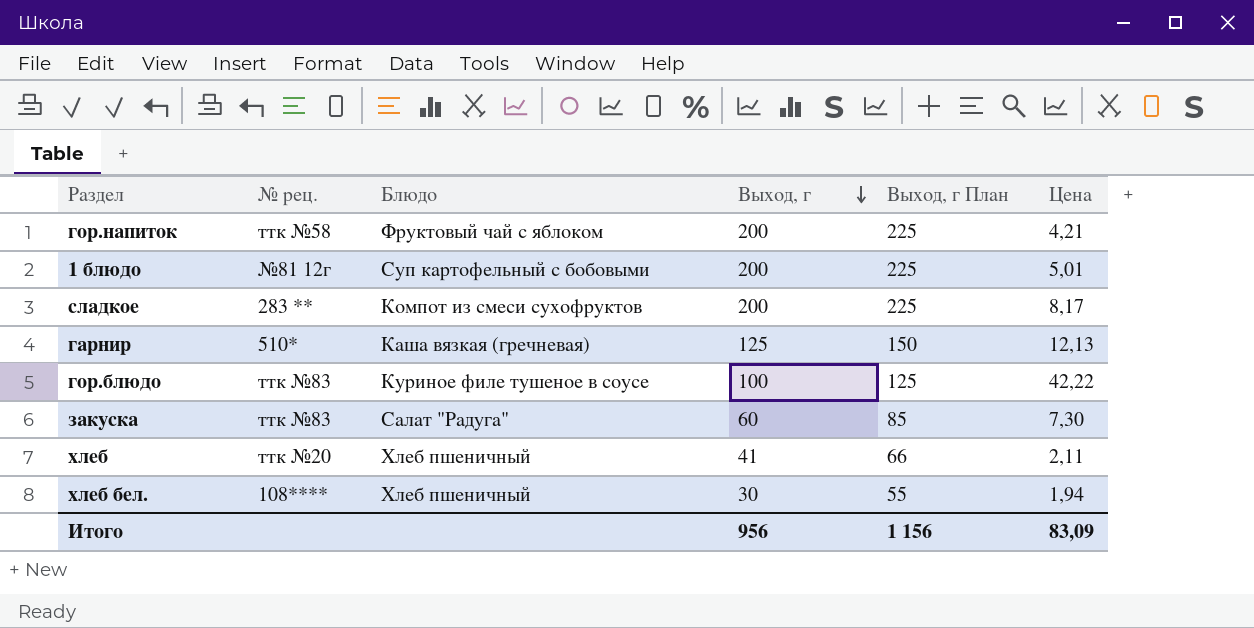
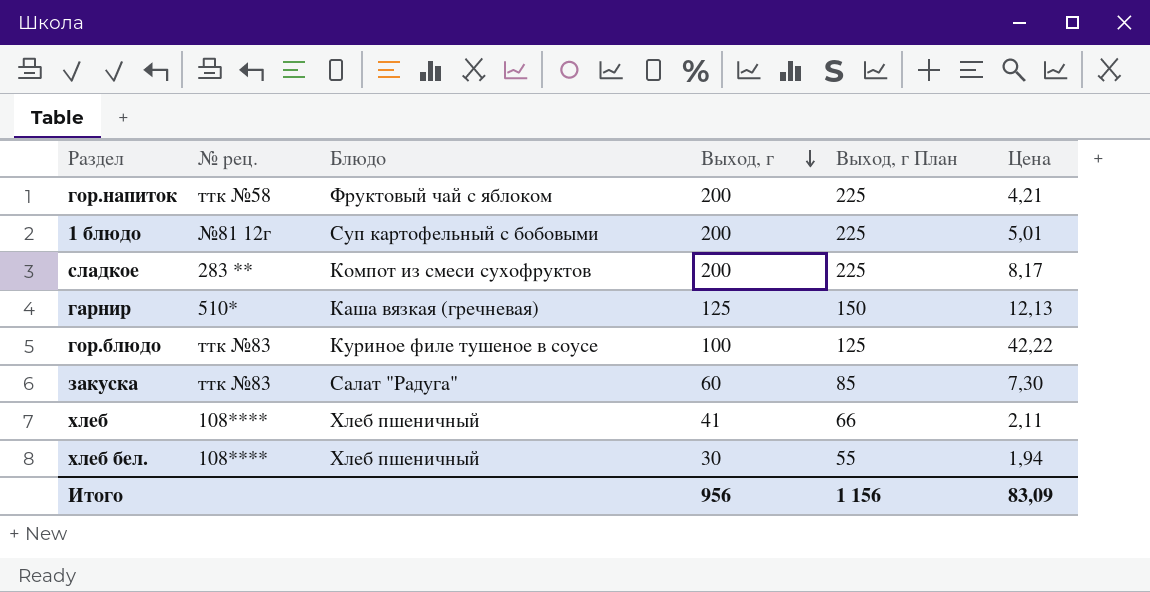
хлеб | № рец.: ттк №20 -> 108****

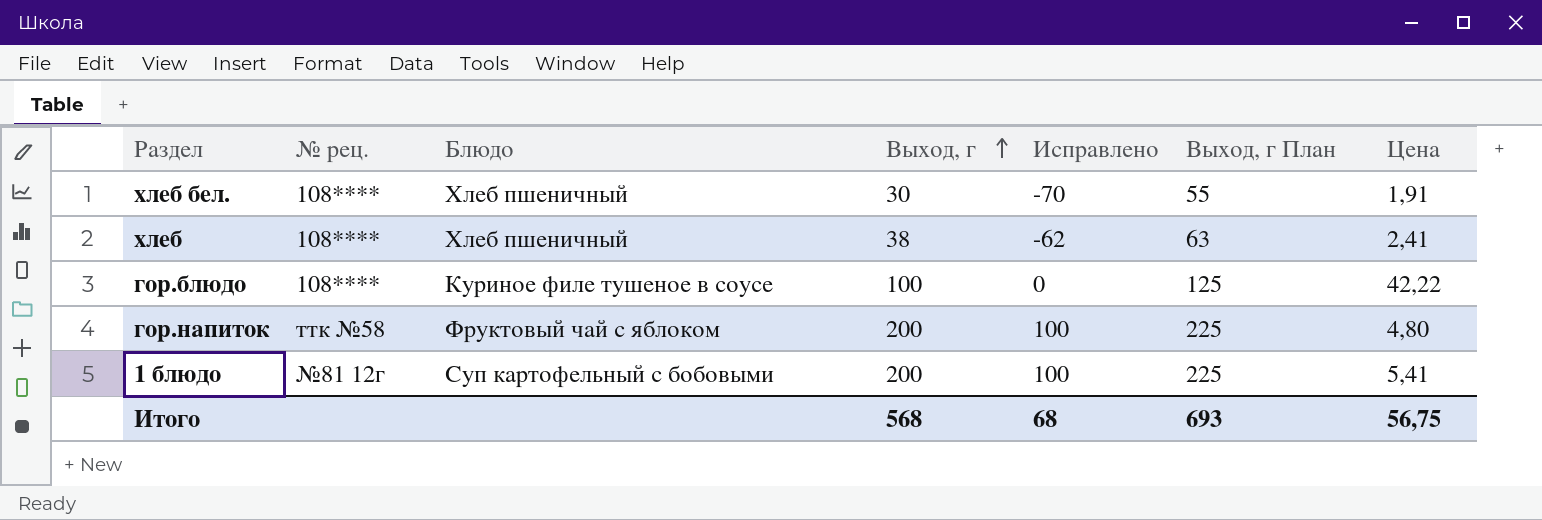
row order: Выход, г descending -> Выход, г ascending
column Исправлено | formula: none -> [Выход, г] - 100
row сладкое: 283 ** | Компот из смеси сухофруктов | 200 | 225 | 8,17 -> none
row гарнир: 510* | Каша вязкая (гречневая) | 125 | 150 | 12,13 -> none
row закуска: ттк №83 | Салат "Радуга" | 60 | 85 | 7,30 -> none
хлеб бел. | Цена: 1,94 -> 1,91
хлеб | Выход, г: 41 -> 38
хлеб | Выход, г План: 66 -> 63
хлеб | Цена: 2,11 -> 2,41
гор.блюдо | № рец.: ттк №83 -> 108****
гор.напиток | Цена: 4,21 -> 4,80
1 блюдо | Цена: 5,01 -> 5,41
Итого | Выход, г: 956 -> 568
Итого | Выход, г План: 1 156 -> 693
Итого | Цена: 83,09 -> 56,75

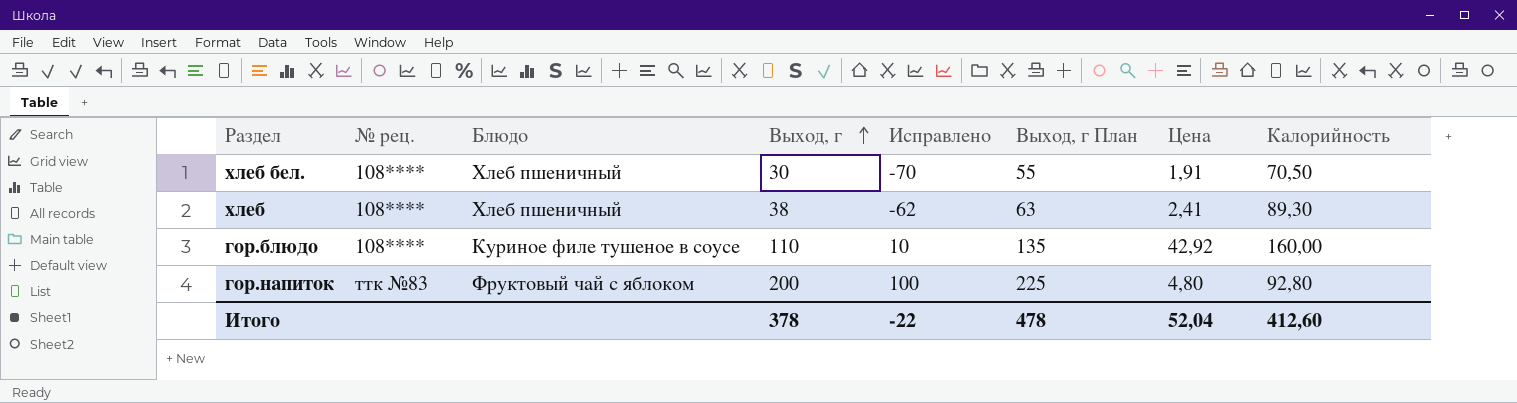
column Калорийность | position: none -> 8
row 1 блюдо: №81 12г | Суп картофельный с бобовыми | 200 | 100 | 225 | 5,41 -> none
гор.блюдо | Выход, г: 100 -> 110
гор.блюдо | Исправлено: 0 -> 10
гор.блюдо | Выход, г План: 125 -> 135
гор.блюдо | Цена: 42,22 -> 42,92
гор.напиток | № рец.: ттк №58 -> ттк №83
Итого | Выход, г: 568 -> 378
Итого | Исправлено: 68 -> -22
Итого | Выход, г План: 693 -> 478
Итого | Цена: 56,75 -> 52,04

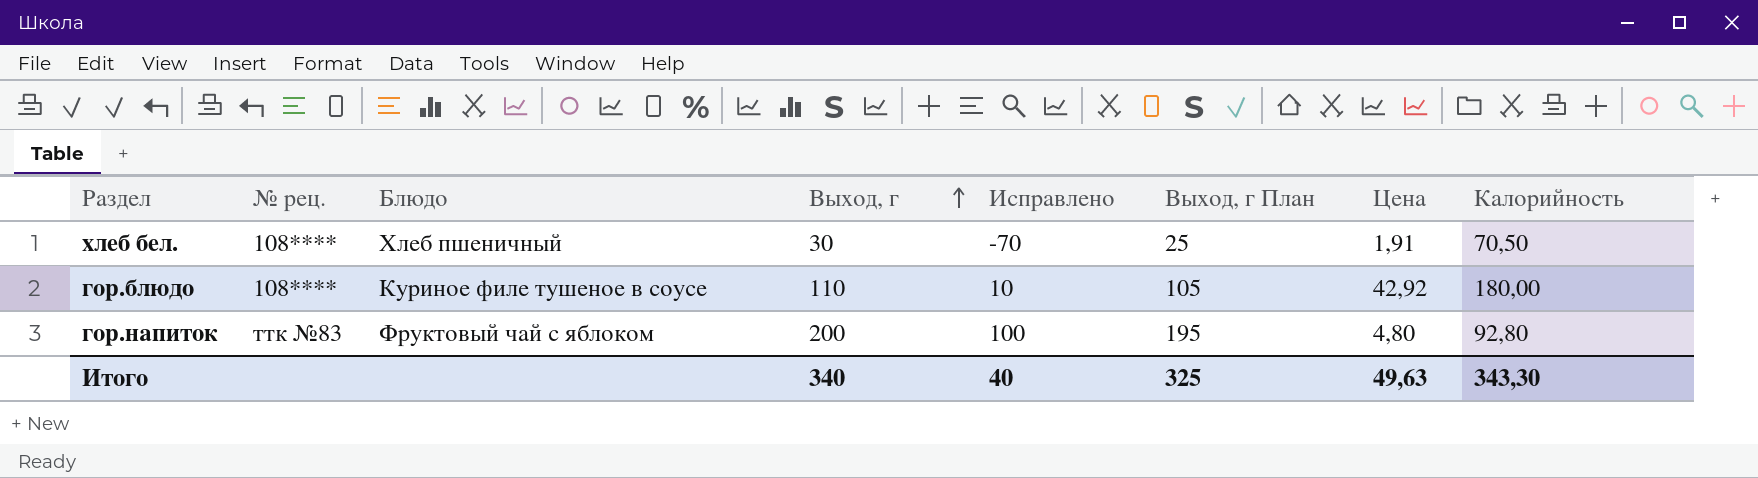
column Выход, г План | formula: [Выход, г] + 25 -> [Выход, г] - 5
row хлеб: 108**** | Хлеб пшеничный | 38 | -62 | 63 | 2,41 | 89,30 -> none
гор.блюдо | Калорийность: 160,00 -> 180,00
Итого | Выход, г: 378 -> 340
Итого | Исправлено: -22 -> 40
Итого | Выход, г План: 478 -> 325
Итого | Цена: 52,04 -> 49,63
Итого | Калорийность: 412,60 -> 343,30

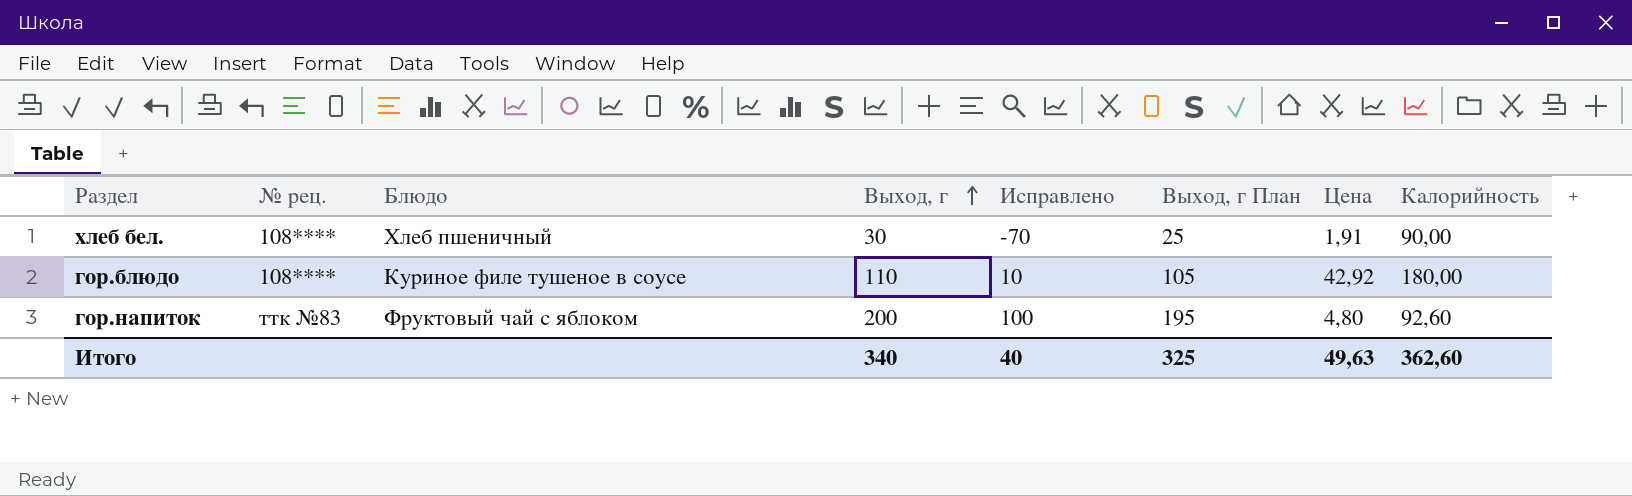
хлеб бел. | Калорийность: 70,50 -> 90,00
гор.напиток | Калорийность: 92,80 -> 92,60
Итого | Калорийность: 343,30 -> 362,60

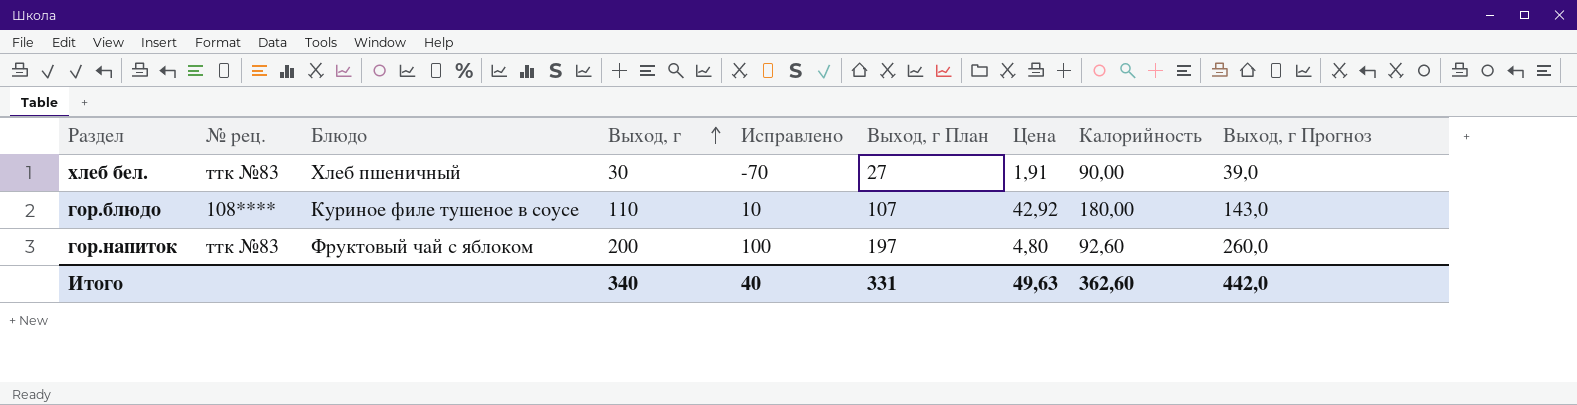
column Выход, г План | formula: [Выход, г] - 5 -> [Выход, г] - 3
column Выход, г Прогноз | formula: none -> [Выход, г] * 1,3
хлеб бел. | № рец.: 108**** -> ттк №83
Итого | Выход, г План: 325 -> 331

